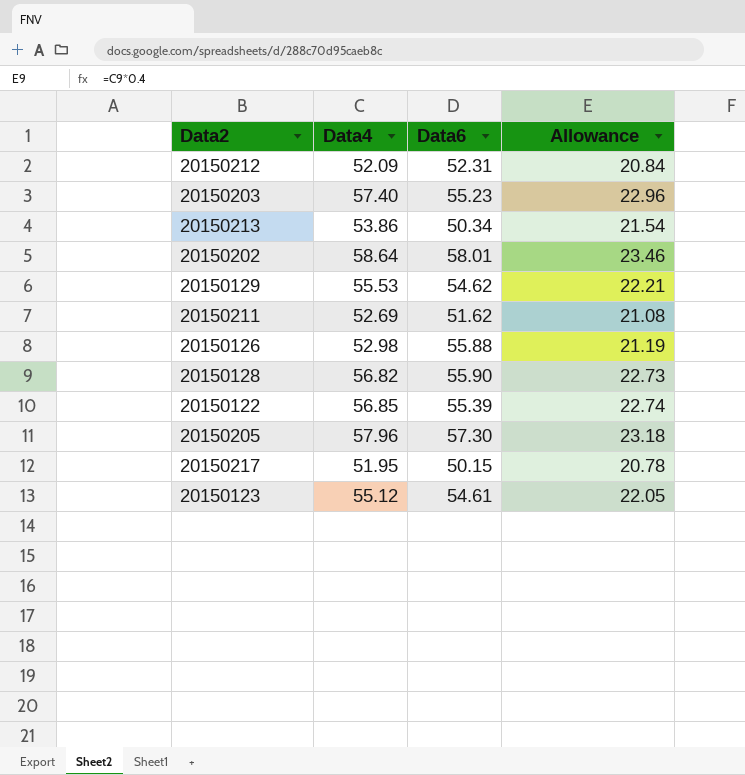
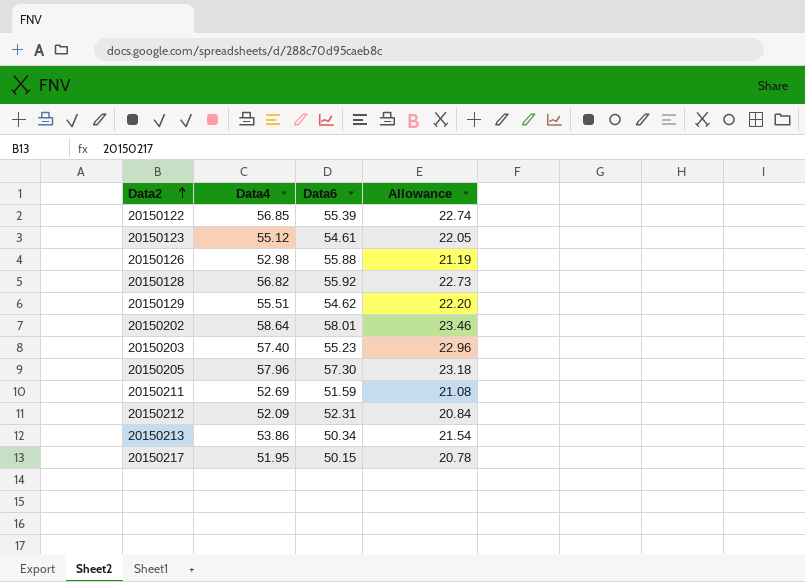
row order: none -> Data2 ascending
20150128 | Data6: 55.90 -> 55.92
20150129 | Data4: 55.53 -> 55.51
20150129 | Allowance: 22.21 -> 22.20
20150211 | Data6: 51.62 -> 51.59

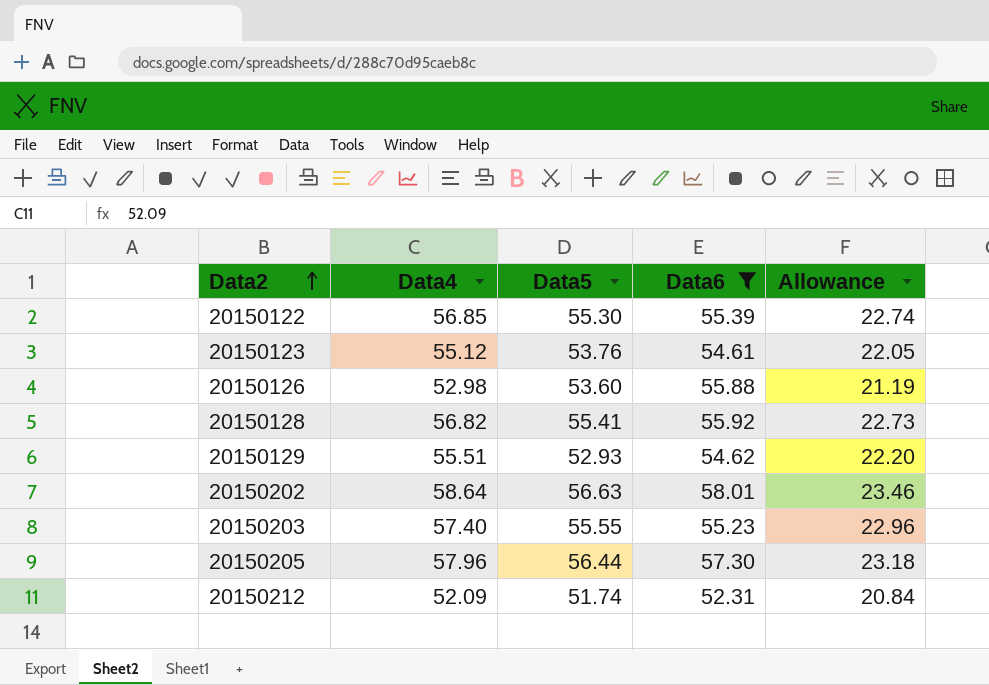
filter: none -> Data6 >= 52.31
column Data5 | position: none -> 3

